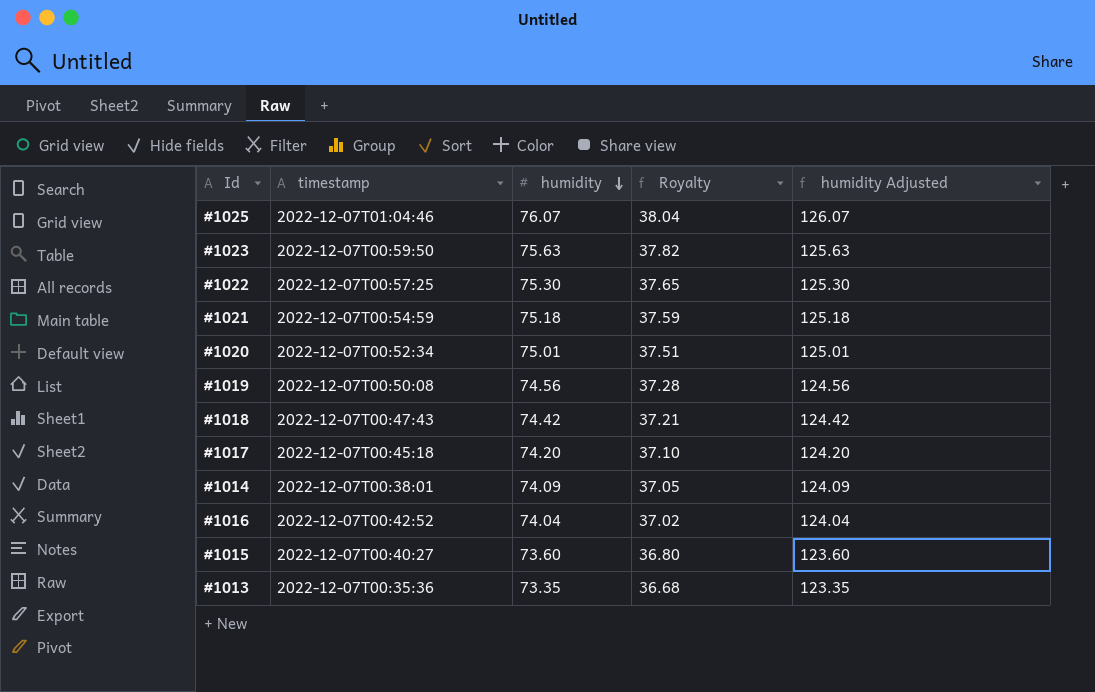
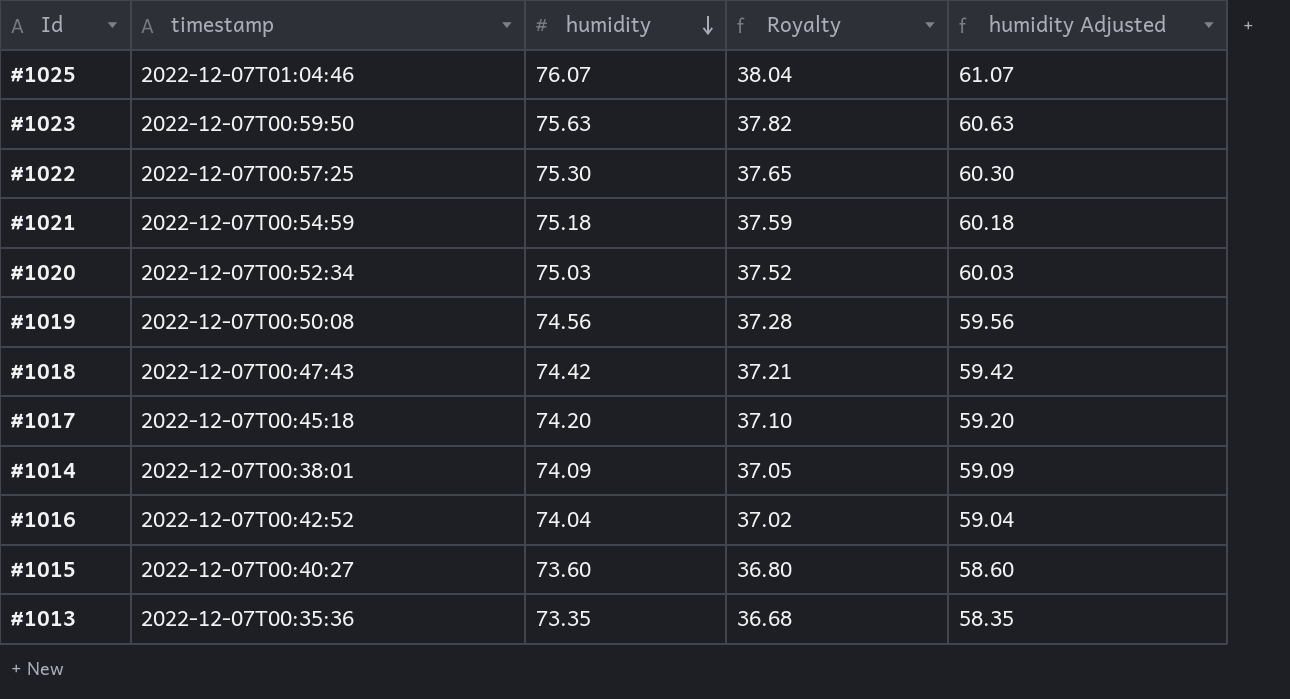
column humidity Adjusted | formula: [humidity] + 50 -> [humidity] - 15
#1020 | humidity: 75.01 -> 75.03
#1020 | Royalty: 37.51 -> 37.52

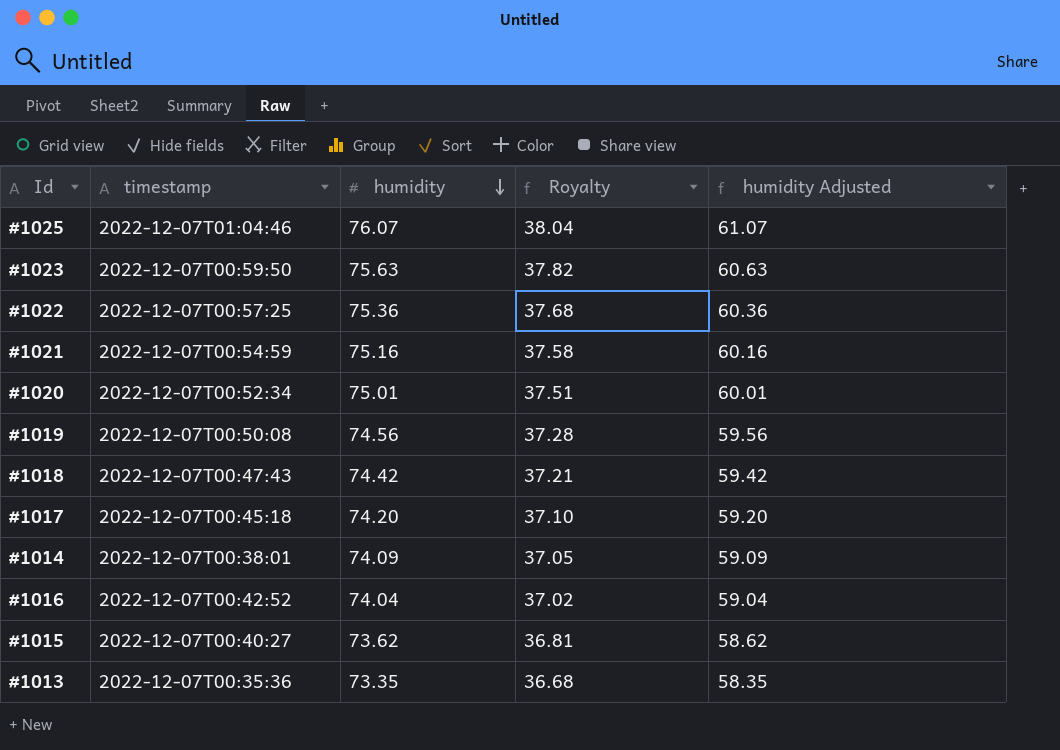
#1022 | humidity: 75.30 -> 75.36
#1022 | Royalty: 37.65 -> 37.68
#1022 | humidity Adjusted: 60.30 -> 60.36
#1021 | humidity: 75.18 -> 75.16
#1021 | Royalty: 37.59 -> 37.58
#1021 | humidity Adjusted: 60.18 -> 60.16
#1020 | humidity: 75.03 -> 75.01
#1020 | Royalty: 37.52 -> 37.51
#1020 | humidity Adjusted: 60.03 -> 60.01
#1015 | humidity: 73.60 -> 73.62
#1015 | Royalty: 36.80 -> 36.81
#1015 | humidity Adjusted: 58.60 -> 58.62

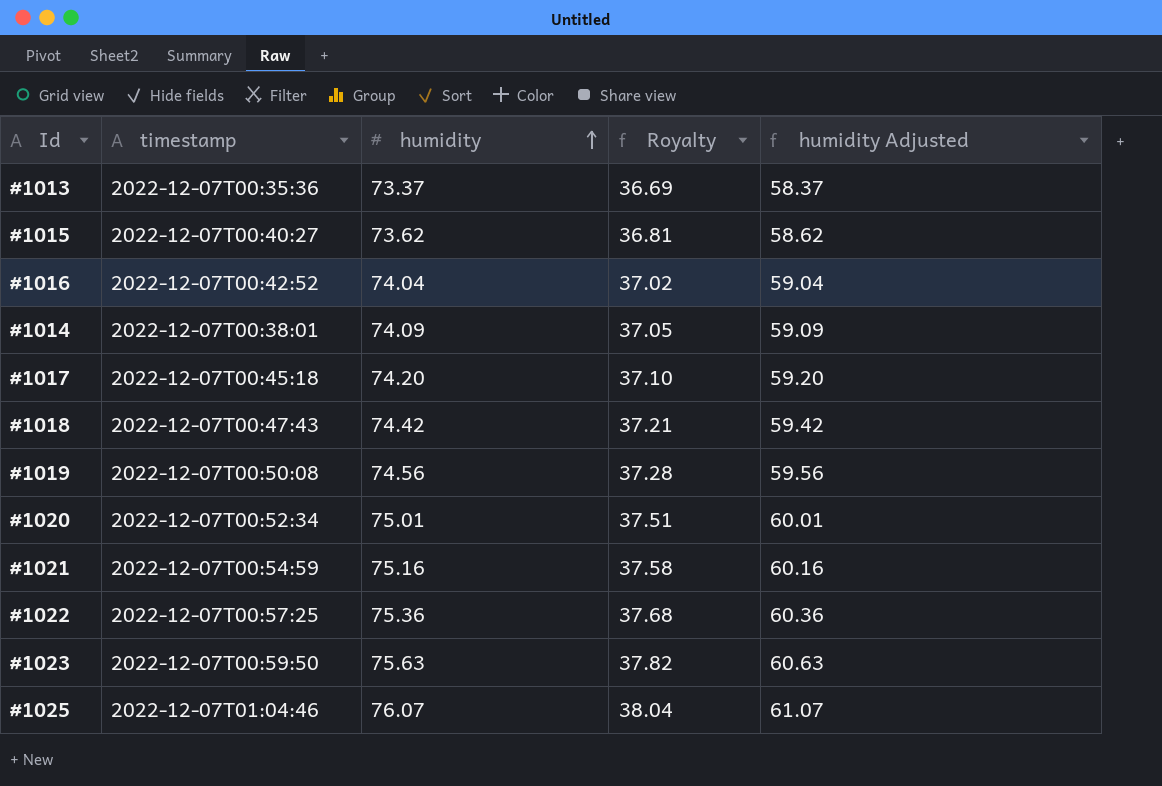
row order: humidity descending -> humidity ascending
#1013 | humidity: 73.35 -> 73.37
#1013 | Royalty: 36.68 -> 36.69
#1013 | humidity Adjusted: 58.35 -> 58.37

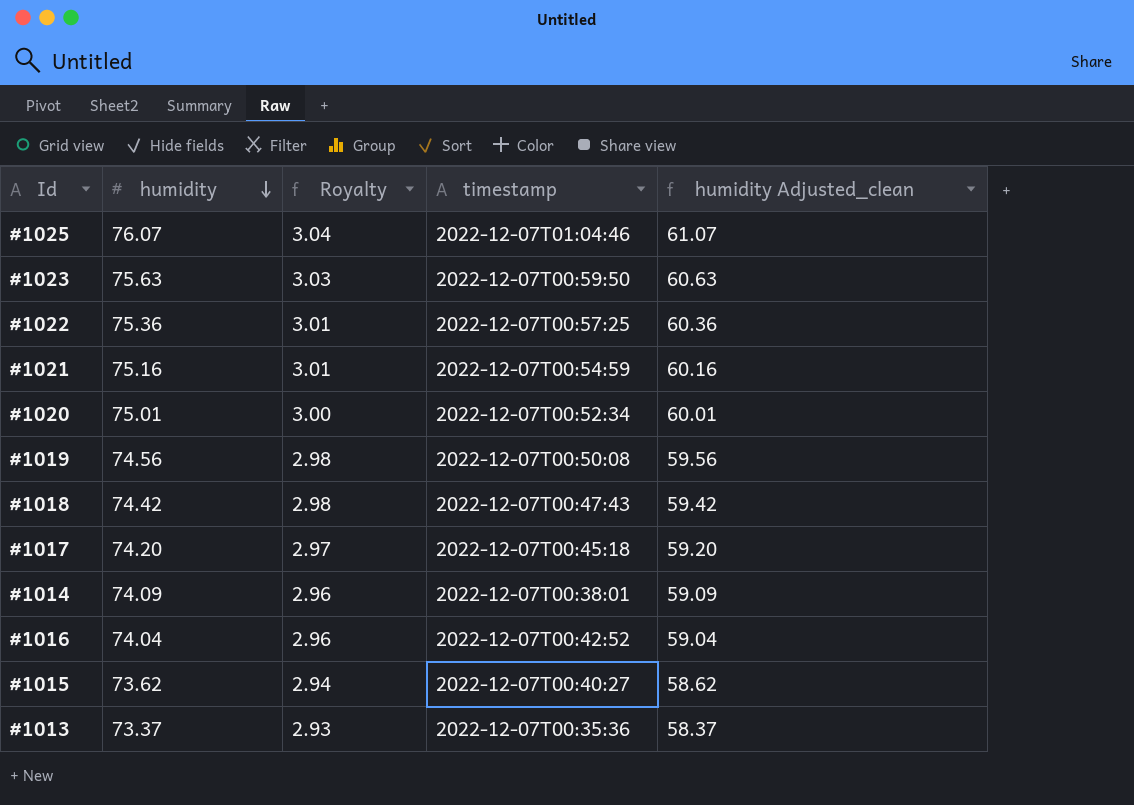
row order: humidity ascending -> humidity descending
column Royalty | formula: [humidity] * 0.5 -> [humidity] * 0.04
column timestamp | position: 2 -> 4
column name: humidity Adjusted -> humidity Adjusted_clean

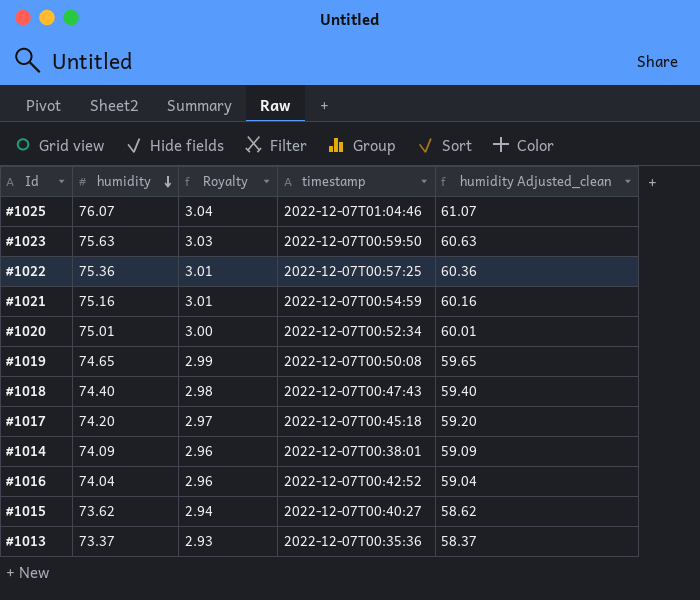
#1019 | humidity: 74.56 -> 74.65
#1019 | Royalty: 2.98 -> 2.99
#1019 | humidity Adjusted_clean: 59.56 -> 59.65
#1018 | humidity: 74.42 -> 74.40
#1018 | humidity Adjusted_clean: 59.42 -> 59.40

